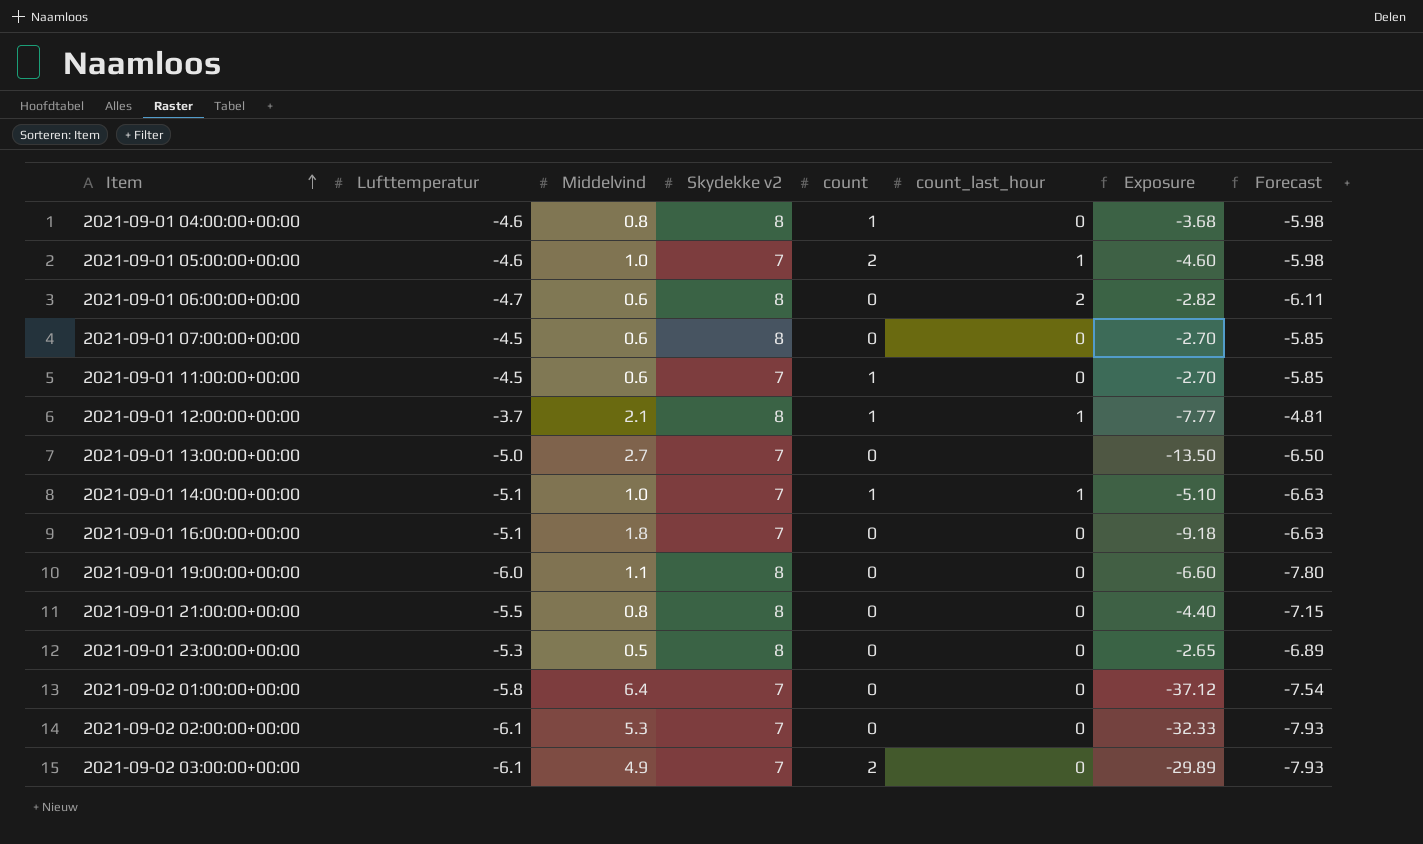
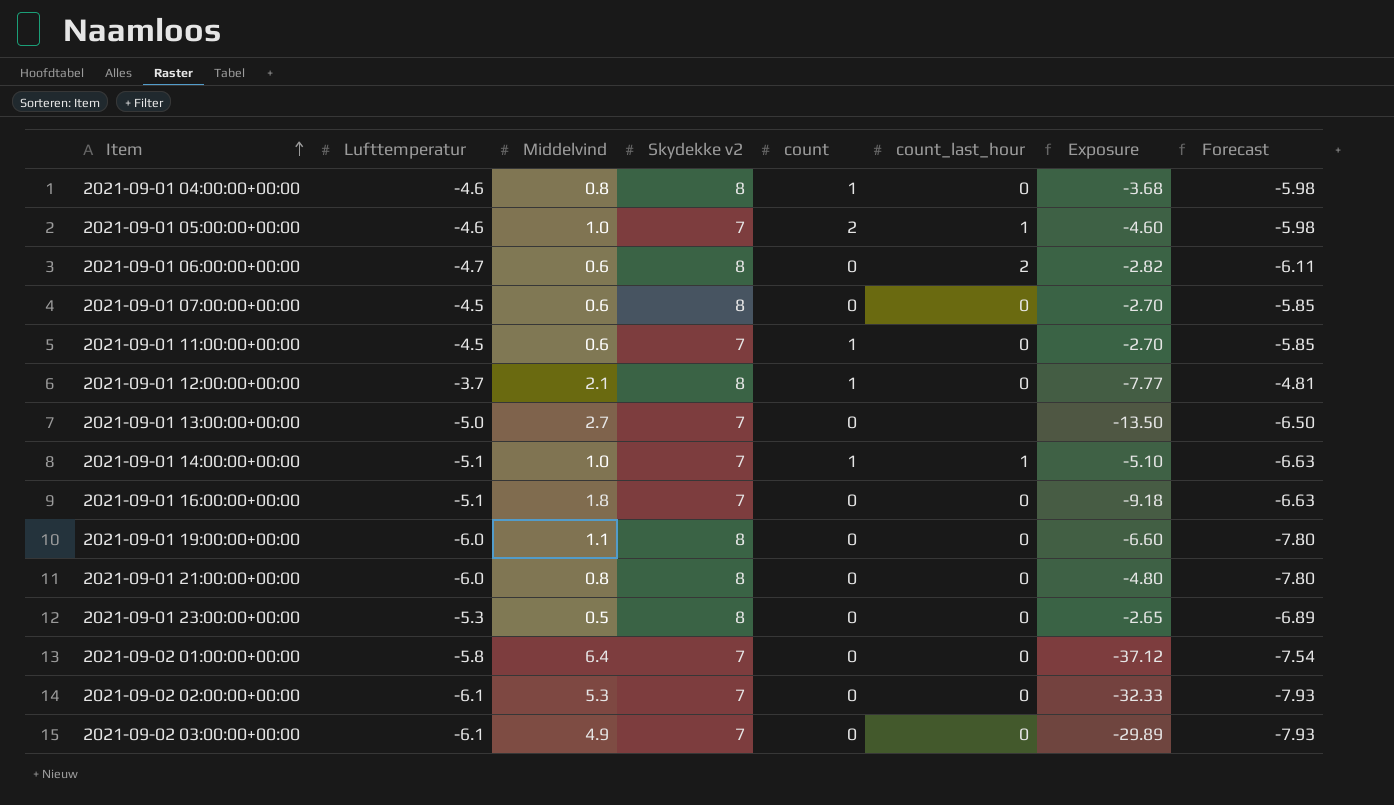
2021-09-01 12:00:00+00:00 | count_last_hour: 1 -> 0
2021-09-01 21:00:00+00:00 | Lufttemperatur: -5.5 -> -6.0
2021-09-01 21:00:00+00:00 | Exposure: -4.40 -> -4.80
2021-09-01 21:00:00+00:00 | Forecast: -7.15 -> -7.80
2021-09-02 03:00:00+00:00 | count: 2 -> 0

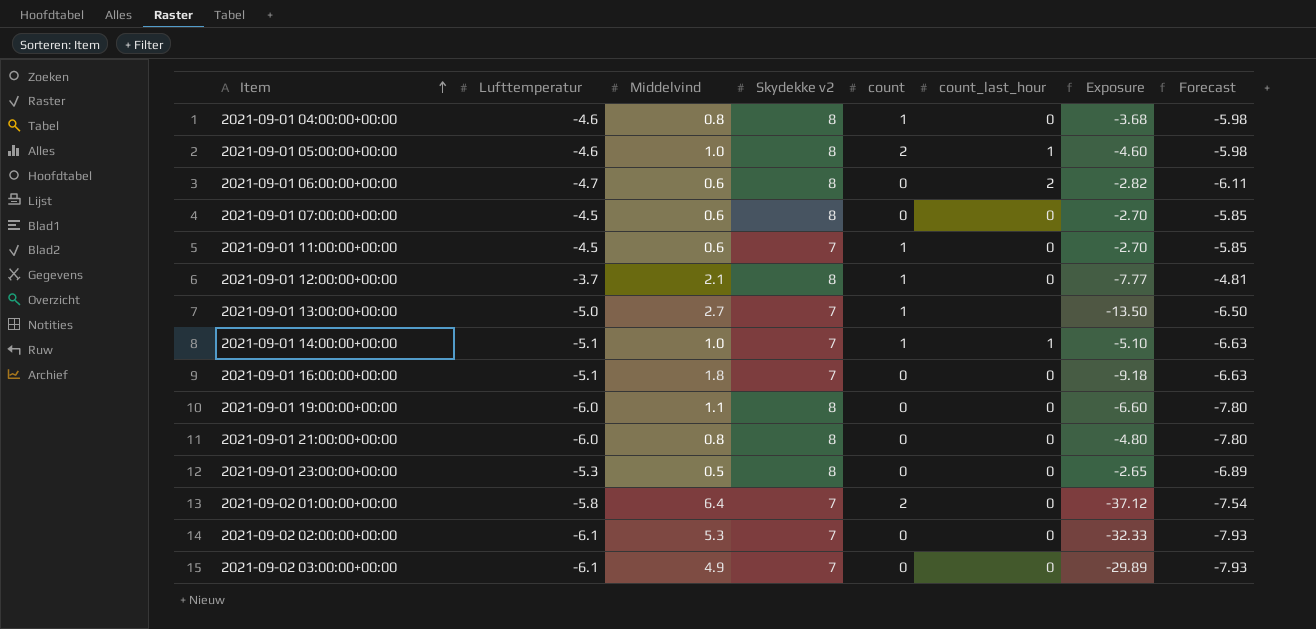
2021-09-01 05:00:00+00:00 | Skydekke v2: 7 -> 8
2021-09-01 13:00:00+00:00 | count: 0 -> 1
2021-09-02 01:00:00+00:00 | count: 0 -> 2

